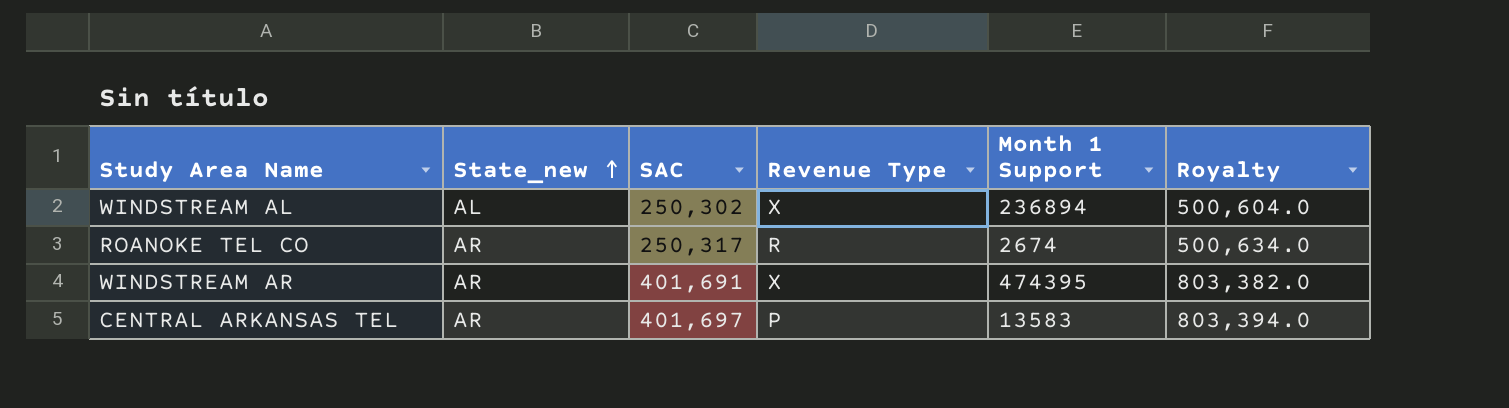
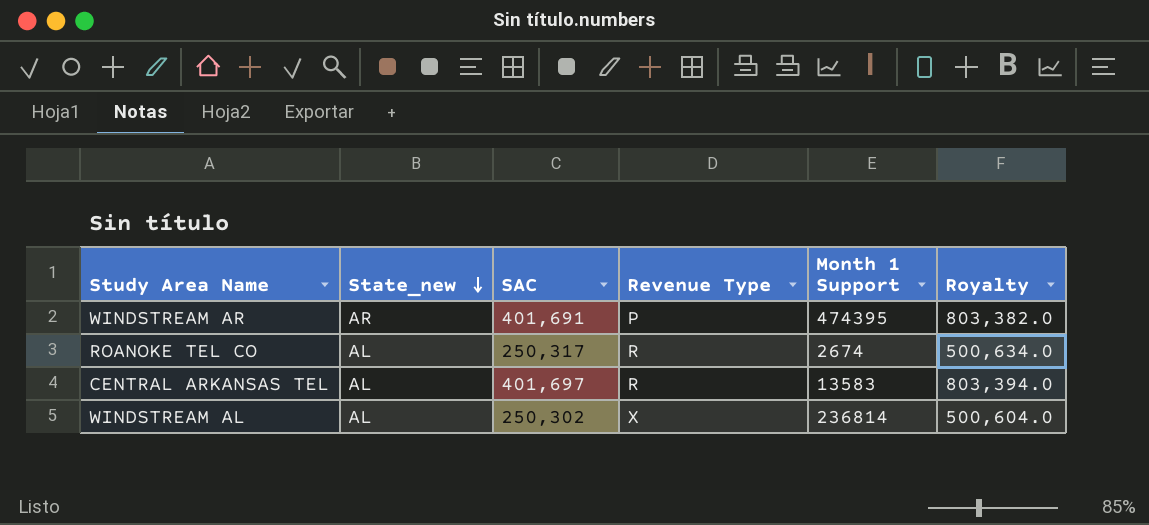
row order: State_new ascending -> State_new descending
WINDSTREAM AR | Revenue Type: X -> P
ROANOKE TEL CO | State_new: AR -> AL
CENTRAL ARKANSAS TEL | State_new: AR -> AL
CENTRAL ARKANSAS TEL | Revenue Type: P -> R
WINDSTREAM AL | Month 1 Support: 236894 -> 236814

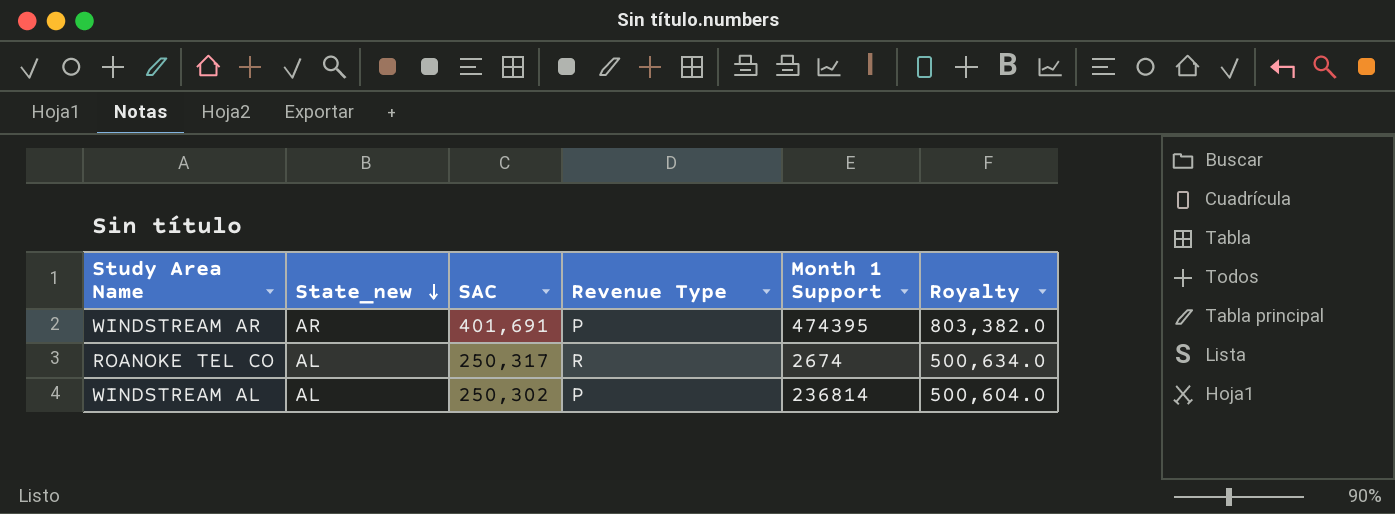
row CENTRAL ARKANSAS TEL: AL | 401,697 | R | 13583 | 803,394.0 -> none
WINDSTREAM AL | Revenue Type: X -> P

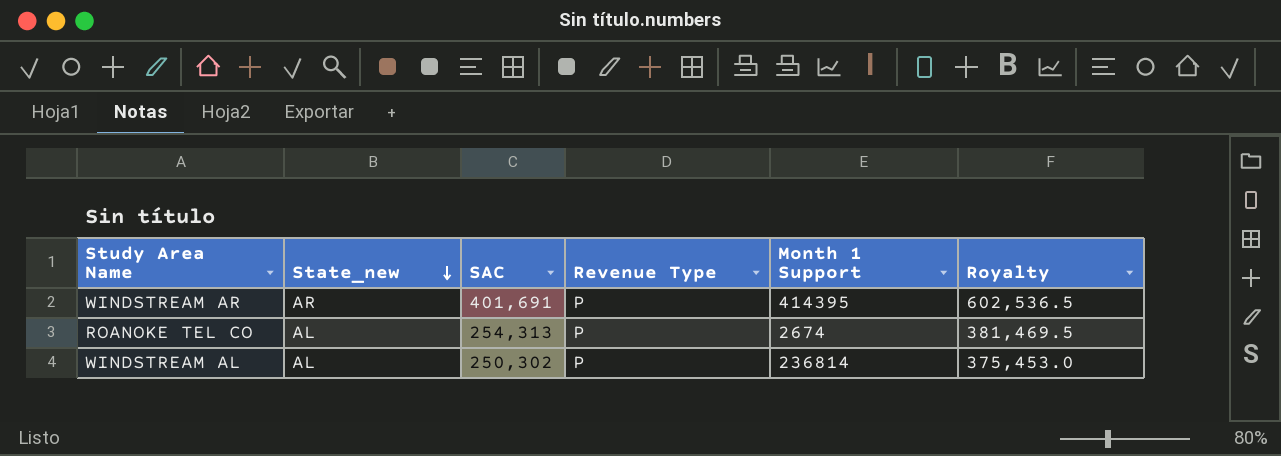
column Royalty | formula: [SAC] * 2 -> [SAC] * 1.5
WINDSTREAM AR | Month 1 Support: 474395 -> 414395
ROANOKE TEL CO | SAC: 250,317 -> 254,313
ROANOKE TEL CO | Revenue Type: R -> P

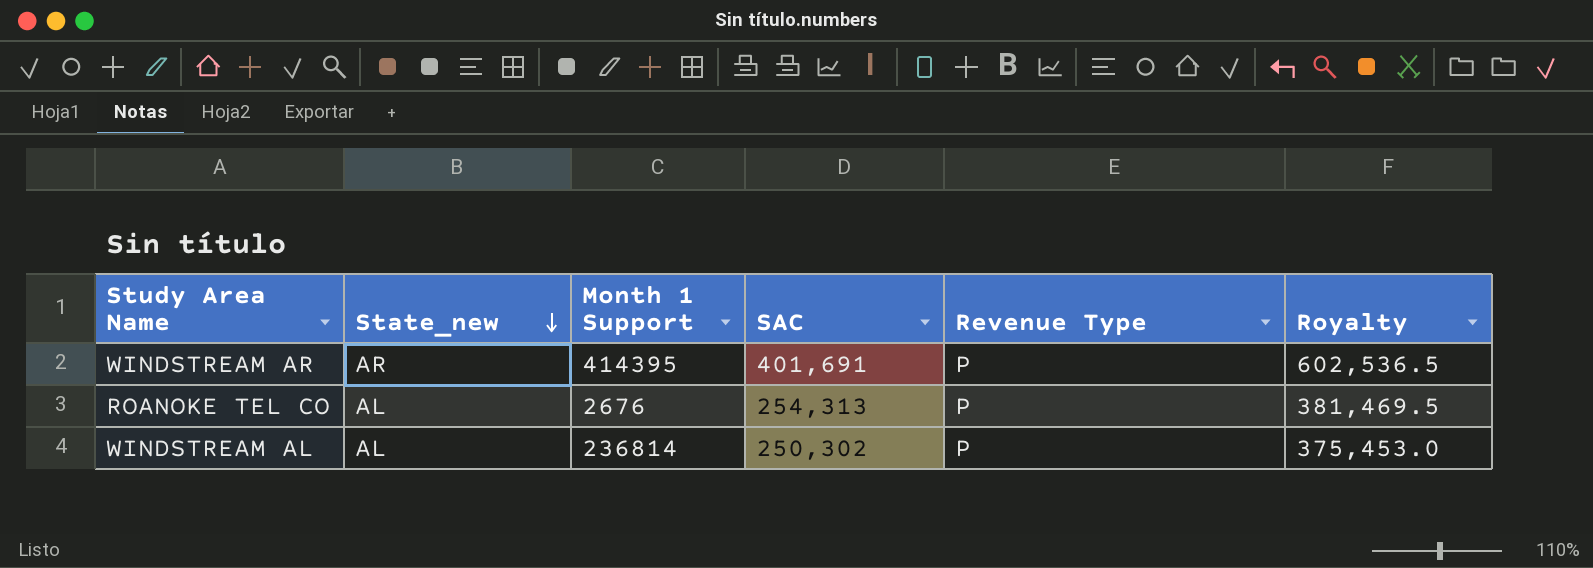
column Month 1 Support | position: 5 -> 3
ROANOKE TEL CO | Month 1 Support: 2674 -> 2676

